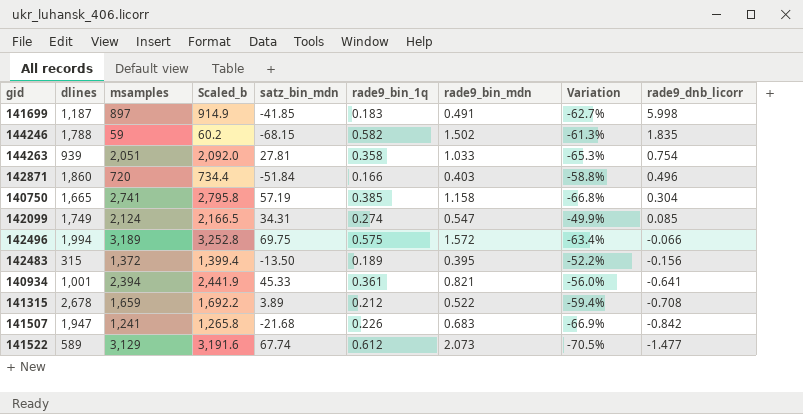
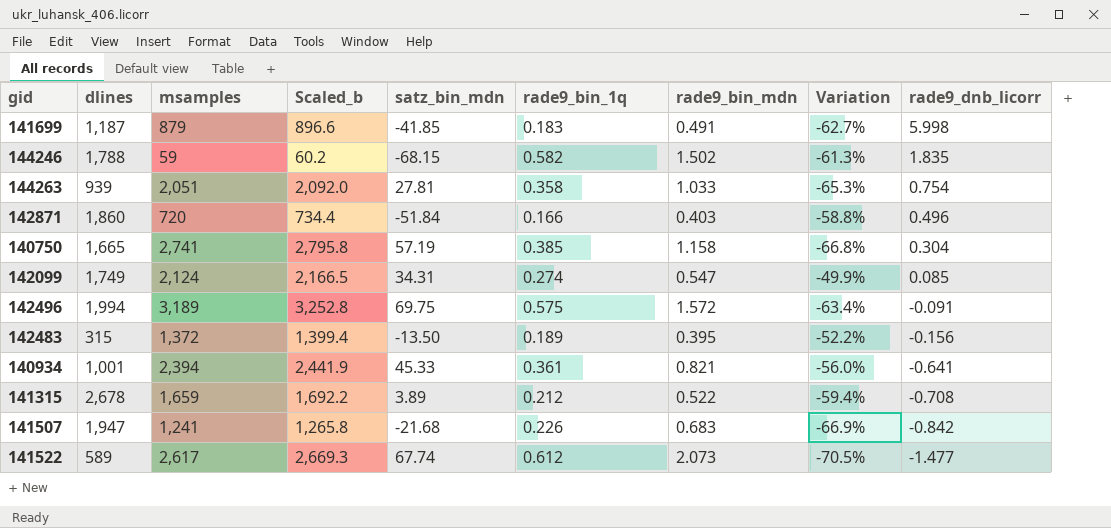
141699 | msamples: 897 -> 879
141699 | Scaled_b: 914.9 -> 896.6
142496 | rade9_dnb_licorr: -0.066 -> -0.091
141522 | msamples: 3,129 -> 2,617
141522 | Scaled_b: 3,191.6 -> 2,669.3

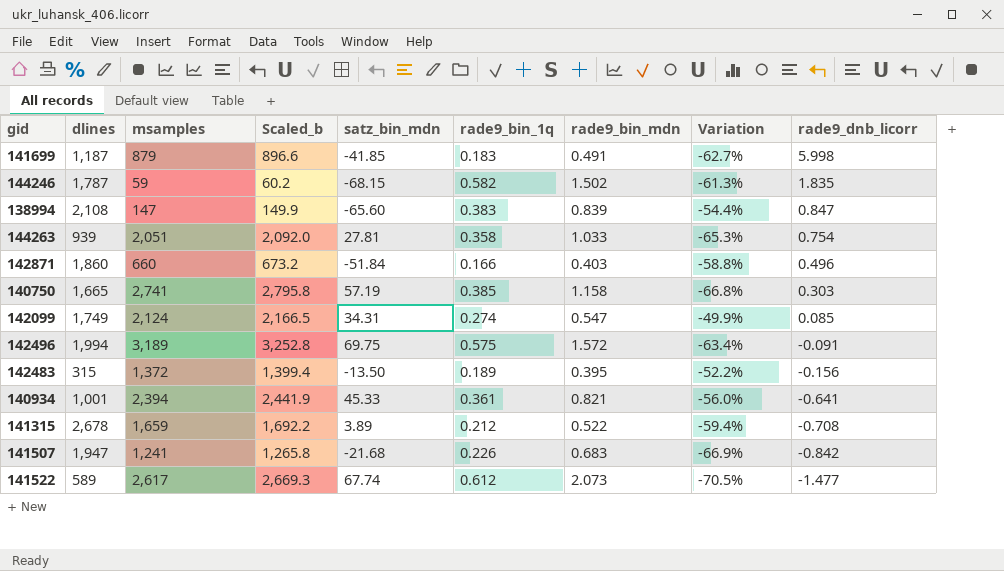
144246 | dlines: 1,788 -> 1,787
row 138994: none -> 2,108 | 147 | 149.9 | -65.60 | 0.383 | 0.839 | -54.4% | 0.847
142871 | msamples: 720 -> 660
142871 | Scaled_b: 734.4 -> 673.2
140750 | rade9_dnb_licorr: 0.304 -> 0.303

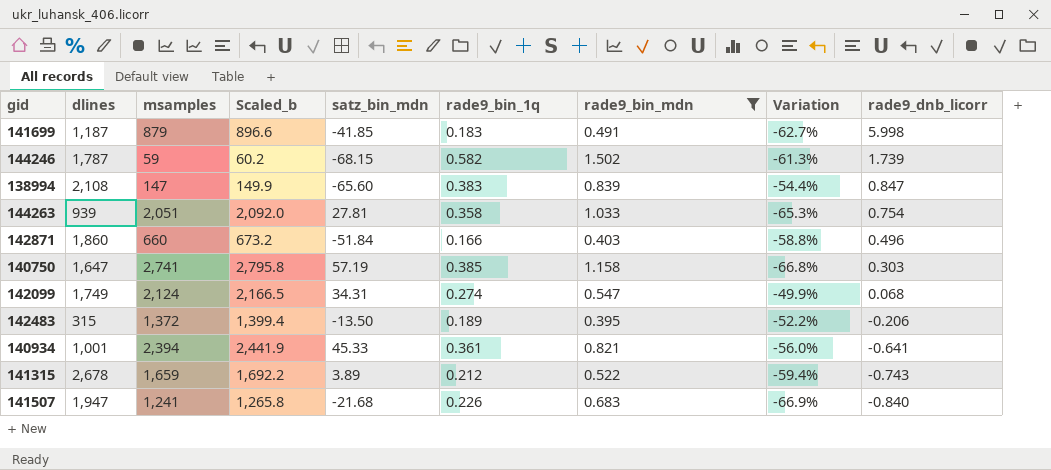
filter: none -> rade9_bin_mdn <= 1.502
144246 | rade9_dnb_licorr: 1.835 -> 1.739
140750 | dlines: 1,665 -> 1,647
142099 | rade9_dnb_licorr: 0.085 -> 0.068
142483 | rade9_dnb_licorr: -0.156 -> -0.206
141315 | rade9_dnb_licorr: -0.708 -> -0.743
141507 | rade9_dnb_licorr: -0.842 -> -0.840

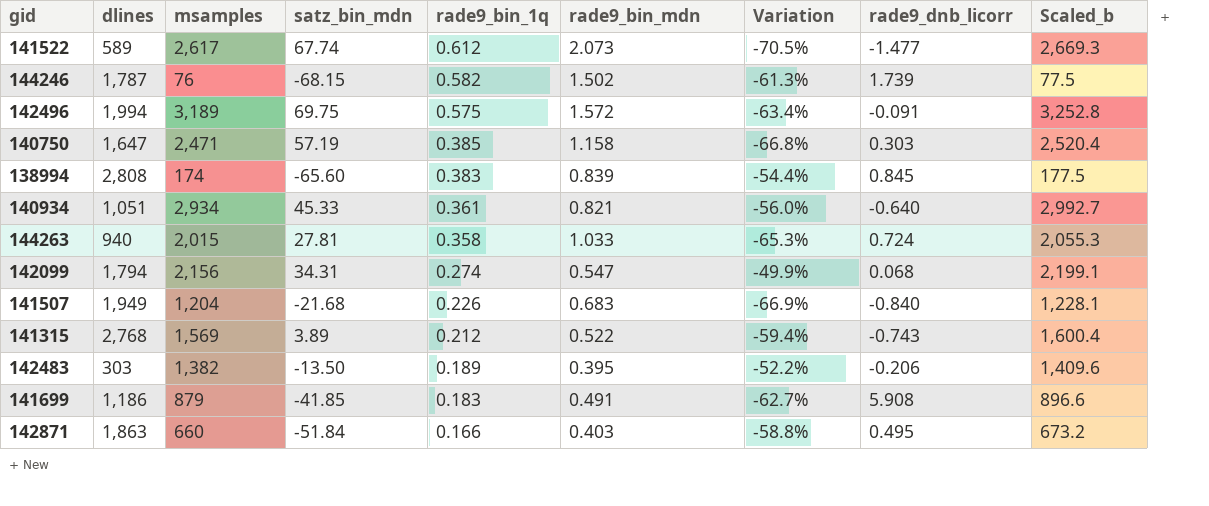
filter: rade9_bin_mdn <= 1.502 -> none
row order: rade9_dnb_licorr descending -> rade9_bin_1q descending
column Scaled_b | position: 4 -> 9
144246 | msamples: 59 -> 76
144246 | Scaled_b: 60.2 -> 77.5
140750 | msamples: 2,741 -> 2,471
140750 | Scaled_b: 2,795.8 -> 2,520.4
138994 | dlines: 2,108 -> 2,808
138994 | msamples: 147 -> 174
138994 | rade9_dnb_licorr: 0.847 -> 0.845
138994 | Scaled_b: 149.9 -> 177.5
140934 | dlines: 1,001 -> 1,051
140934 | msamples: 2,394 -> 2,934
140934 | rade9_dnb_licorr: -0.641 -> -0.640
140934 | Scaled_b: 2,441.9 -> 2,992.7
144263 | dlines: 939 -> 940
144263 | msamples: 2,051 -> 2,015
144263 | rade9_dnb_licorr: 0.754 -> 0.724
144263 | Scaled_b: 2,092.0 -> 2,055.3
142099 | dlines: 1,749 -> 1,794
142099 | msamples: 2,124 -> 2,156
142099 | Scaled_b: 2,166.5 -> 2,199.1
141507 | dlines: 1,947 -> 1,949
141507 | msamples: 1,241 -> 1,204
141507 | Scaled_b: 1,265.8 -> 1,228.1
141315 | dlines: 2,678 -> 2,768
141315 | msamples: 1,659 -> 1,569
141315 | Scaled_b: 1,692.2 -> 1,600.4
142483 | dlines: 315 -> 303
142483 | msamples: 1,372 -> 1,382
142483 | Scaled_b: 1,399.4 -> 1,409.6
141699 | dlines: 1,187 -> 1,186
141699 | rade9_dnb_licorr: 5.998 -> 5.908
142871 | dlines: 1,860 -> 1,863
142871 | rade9_dnb_licorr: 0.496 -> 0.495

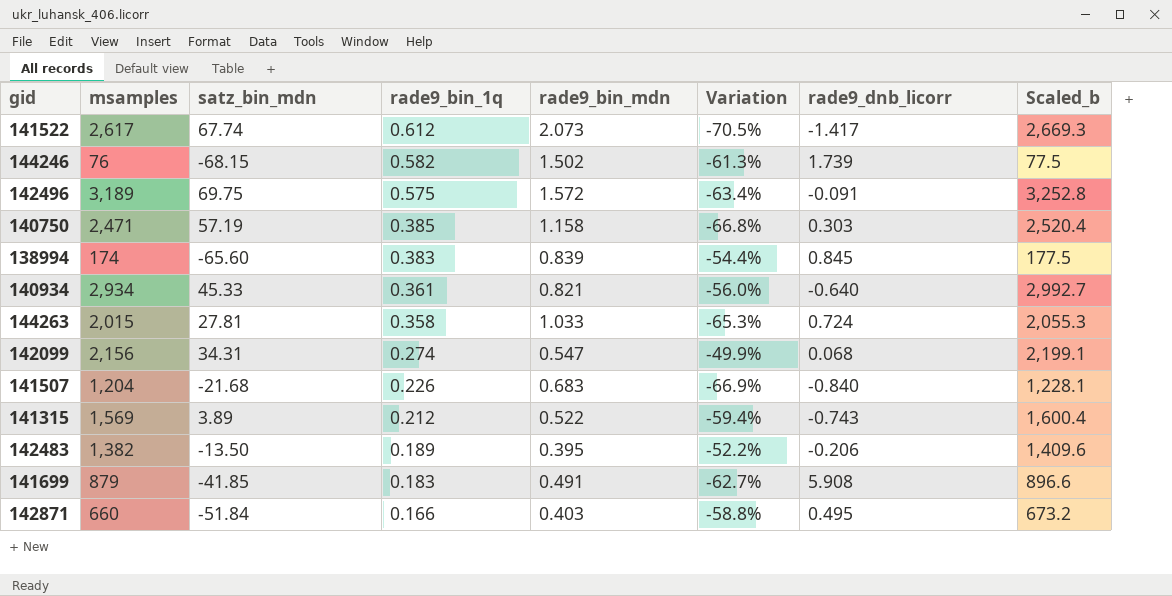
column dlines | position: 2 -> none
141522 | rade9_dnb_licorr: -1.477 -> -1.417

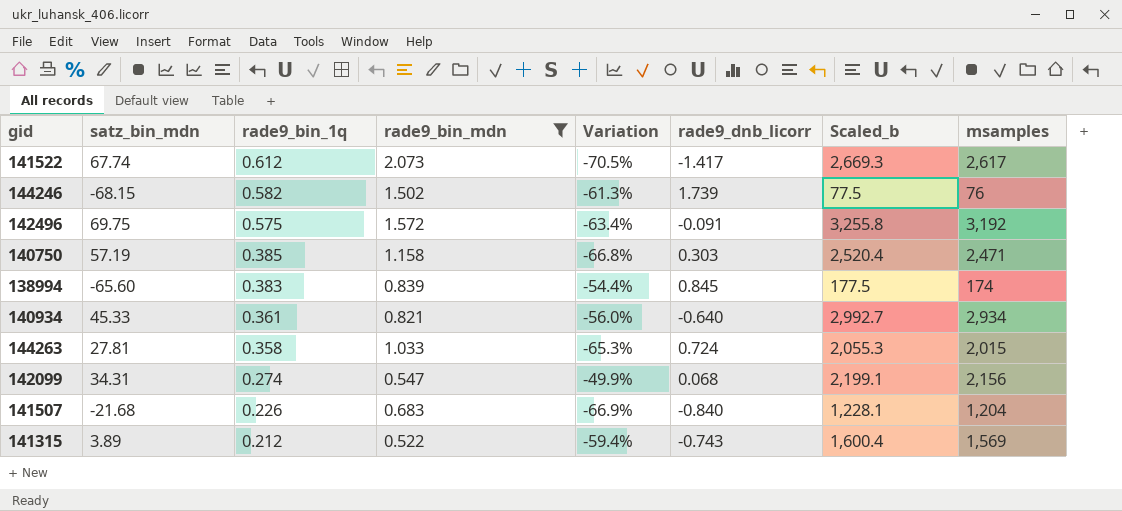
filter: none -> rade9_bin_mdn >= 0.522
column msamples | position: 2 -> 8
142496 | Scaled_b: 3,252.8 -> 3,255.8
142496 | msamples: 3,189 -> 3,192

